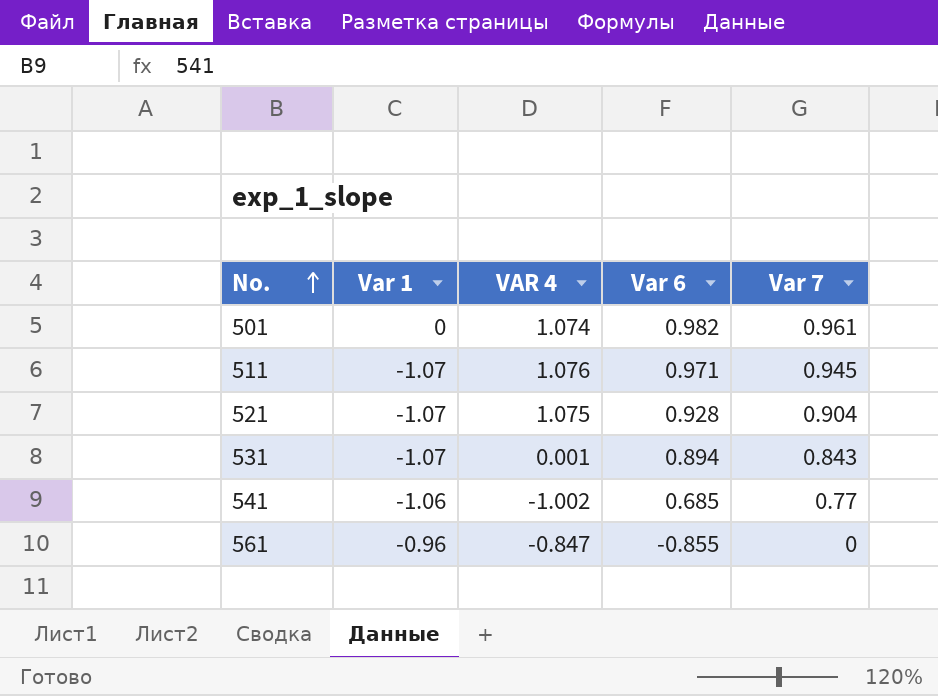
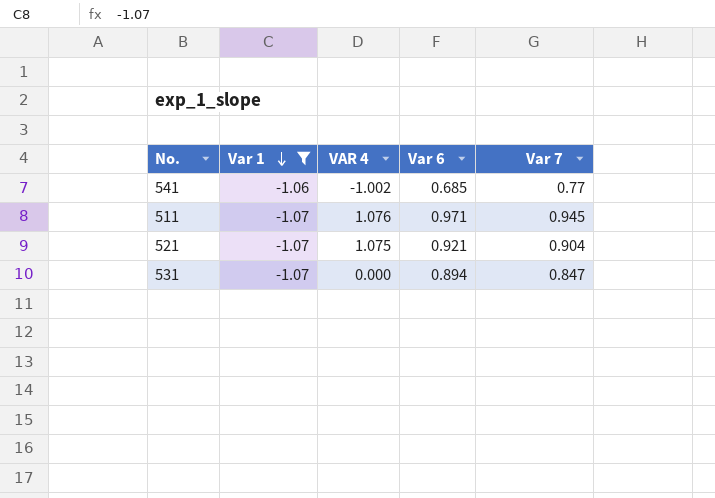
filter: none -> Var 1 <= -1.06
row order: No. ascending -> Var 1 descending
521 | Var 6: 0.928 -> 0.921
531 | VAR 4: 0.001 -> 0.000
531 | Var 7: 0.843 -> 0.847

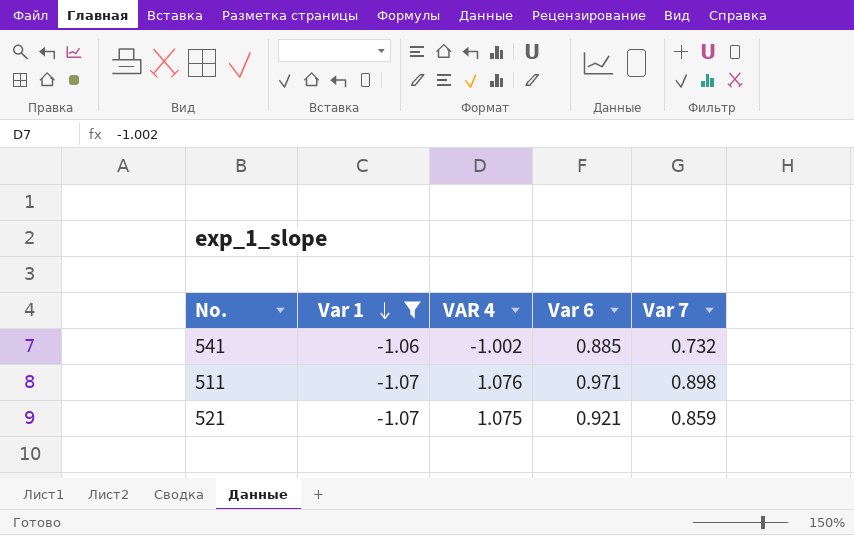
row 531: -1.07 | 0.000 | 0.894 | 0.847 -> none
541 | Var 6: 0.685 -> 0.885
541 | Var 7: 0.77 -> 0.732
511 | Var 7: 0.945 -> 0.898
521 | Var 7: 0.904 -> 0.859

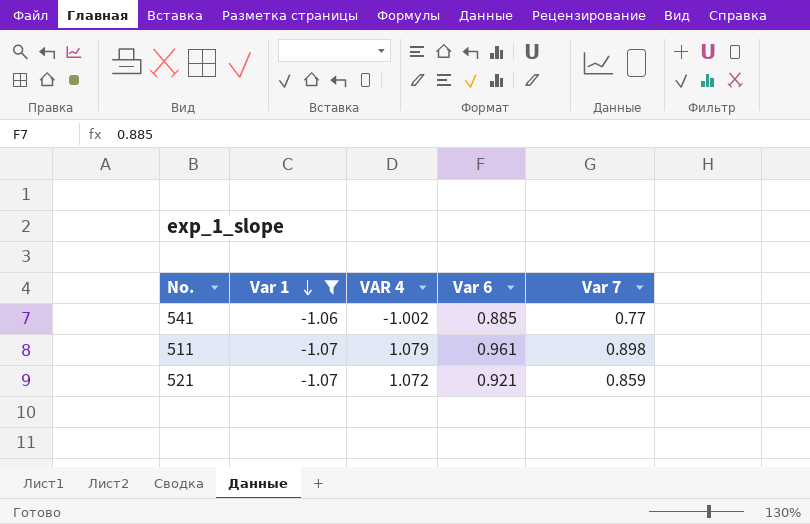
541 | Var 7: 0.732 -> 0.77
511 | VAR 4: 1.076 -> 1.079
511 | Var 6: 0.971 -> 0.961
521 | VAR 4: 1.075 -> 1.072

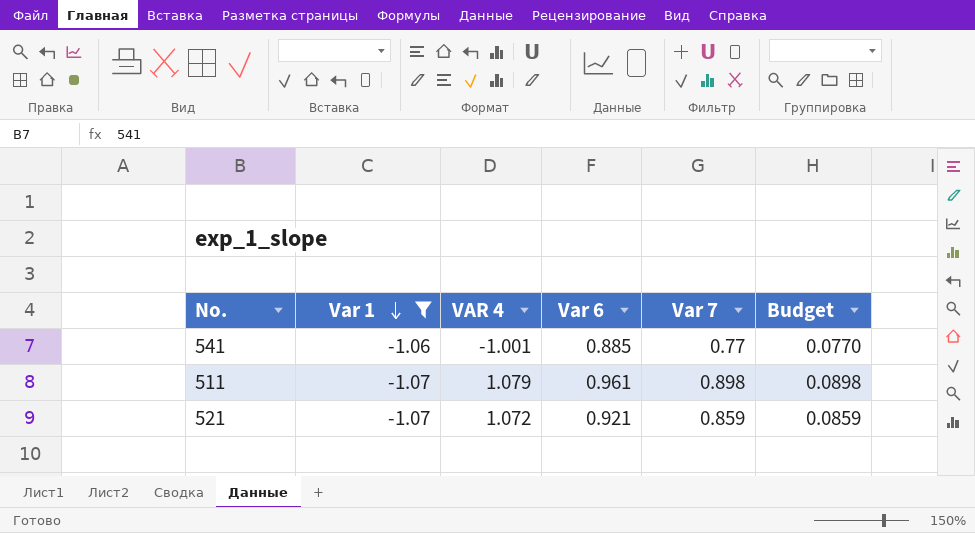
column Budget | formula: none -> [Var 7] * 0.1
541 | VAR 4: -1.002 -> -1.001

